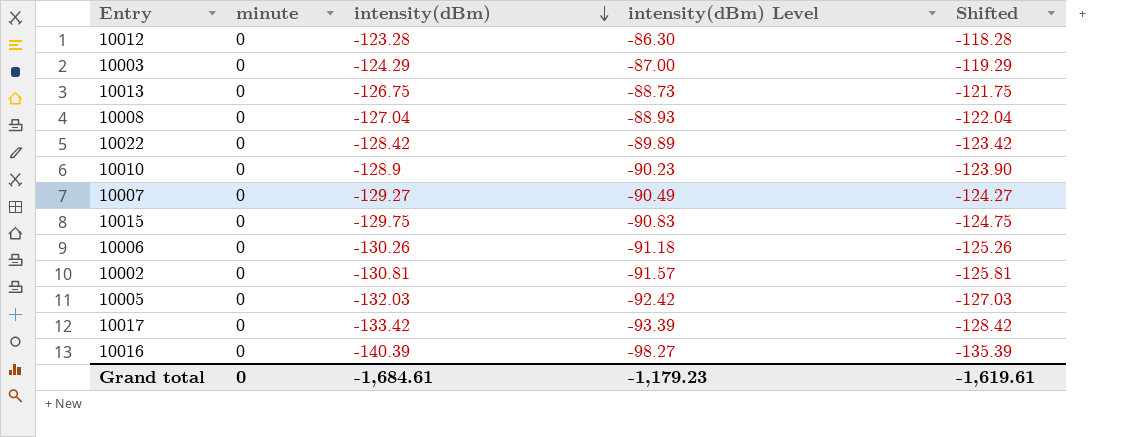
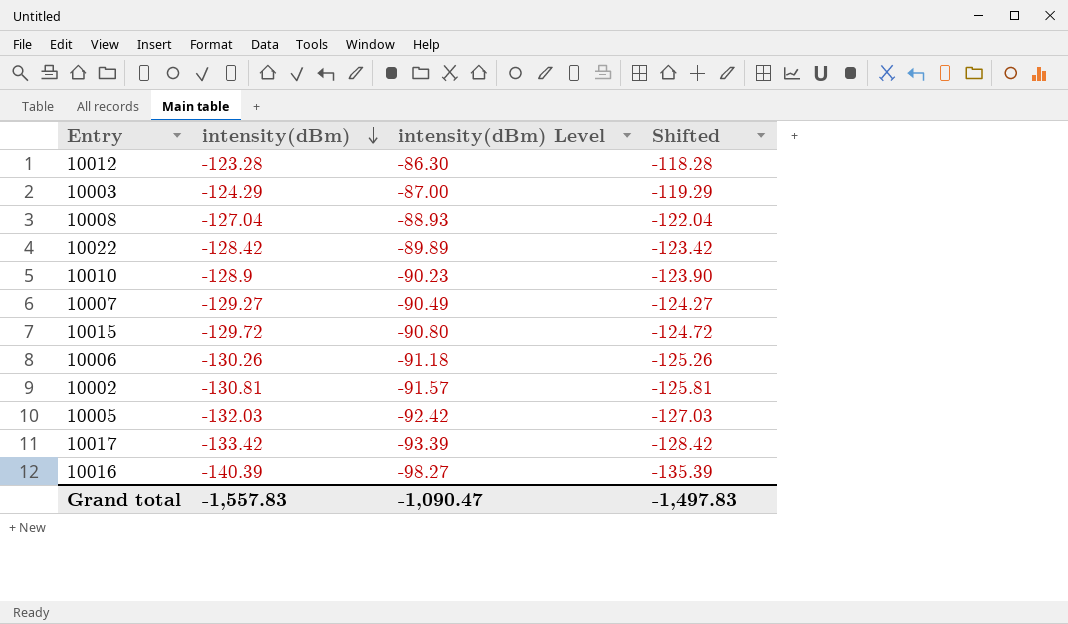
column minute | position: 2 -> none
row 10013: 0 | -126.75 | -88.73 | -121.75 -> none
10015 | intensity(dBm): -129.75 -> -129.72
10015 | intensity(dBm) Level: -90.83 -> -90.80
10015 | Shifted: -124.75 -> -124.72
Grand total | intensity(dBm): -1,684.61 -> -1,557.83
Grand total | intensity(dBm) Level: -1,179.23 -> -1,090.47
Grand total | Shifted: -1,619.61 -> -1,497.83

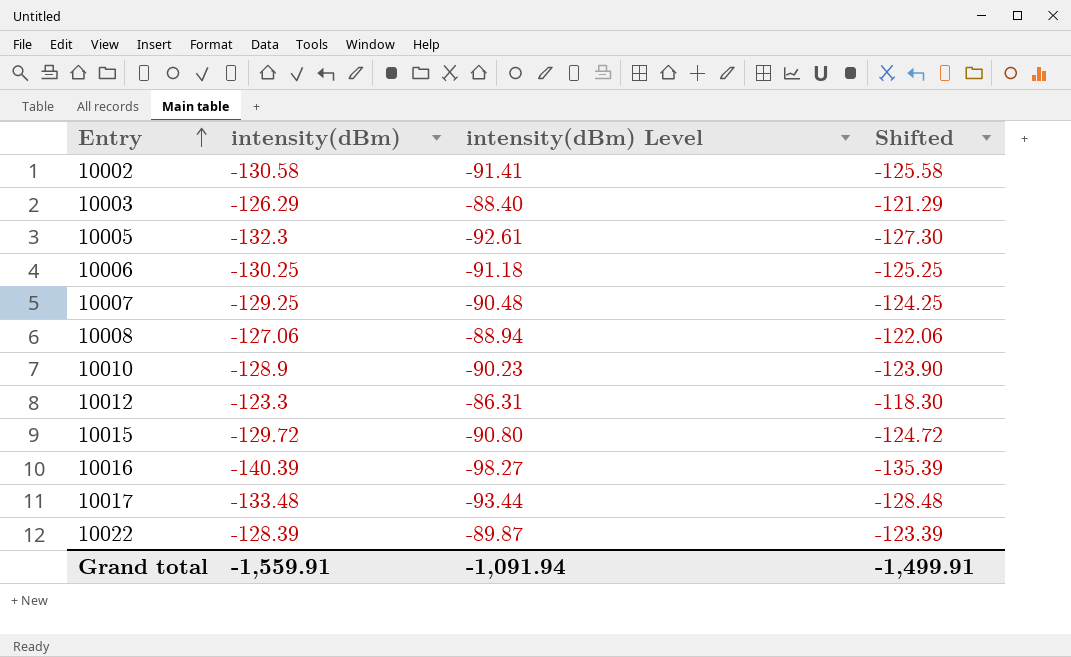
row order: intensity(dBm) descending -> Entry ascending
10002 | intensity(dBm): -130.81 -> -130.58
10002 | intensity(dBm) Level: -91.57 -> -91.41
10002 | Shifted: -125.81 -> -125.58
10003 | intensity(dBm): -124.29 -> -126.29
10003 | intensity(dBm) Level: -87.00 -> -88.40
10003 | Shifted: -119.29 -> -121.29
10005 | intensity(dBm): -132.03 -> -132.3
10005 | intensity(dBm) Level: -92.42 -> -92.61
10005 | Shifted: -127.03 -> -127.30
10006 | intensity(dBm): -130.26 -> -130.25
10006 | Shifted: -125.26 -> -125.25
10007 | intensity(dBm): -129.27 -> -129.25
10007 | intensity(dBm) Level: -90.49 -> -90.48
10007 | Shifted: -124.27 -> -124.25
10008 | intensity(dBm): -127.04 -> -127.06
10008 | intensity(dBm) Level: -88.93 -> -88.94
10008 | Shifted: -122.04 -> -122.06
10012 | intensity(dBm): -123.28 -> -123.3
10012 | intensity(dBm) Level: -86.30 -> -86.31
10012 | Shifted: -118.28 -> -118.30
10017 | intensity(dBm): -133.42 -> -133.48
10017 | intensity(dBm) Level: -93.39 -> -93.44
10017 | Shifted: -128.42 -> -128.48
10022 | intensity(dBm): -128.42 -> -128.39
10022 | intensity(dBm) Level: -89.89 -> -89.87
10022 | Shifted: -123.42 -> -123.39
Grand total | intensity(dBm): -1,557.83 -> -1,559.91
Grand total | intensity(dBm) Level: -1,090.47 -> -1,091.94
Grand total | Shifted: -1,497.83 -> -1,499.91

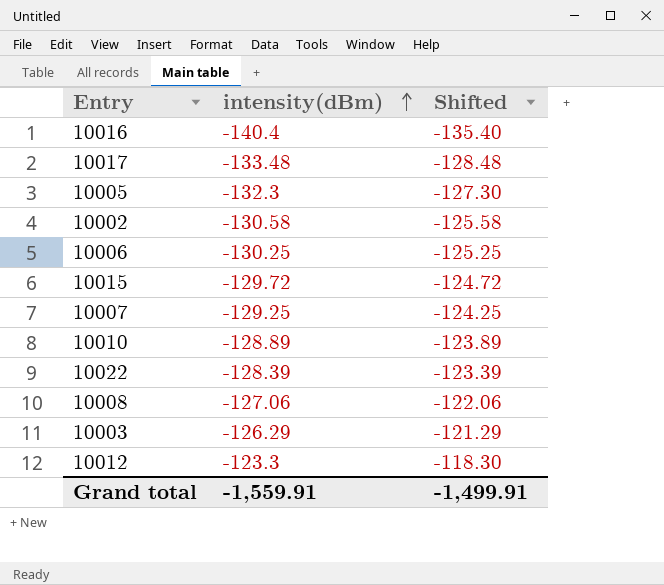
row order: Entry ascending -> intensity(dBm) ascending
column intensity(dBm) Level | formula: [intensity(dBm)] * 0.7 -> none
10016 | intensity(dBm): -140.39 -> -140.4
10016 | Shifted: -135.39 -> -135.40
10010 | intensity(dBm): -128.9 -> -128.89
10010 | Shifted: -123.90 -> -123.89

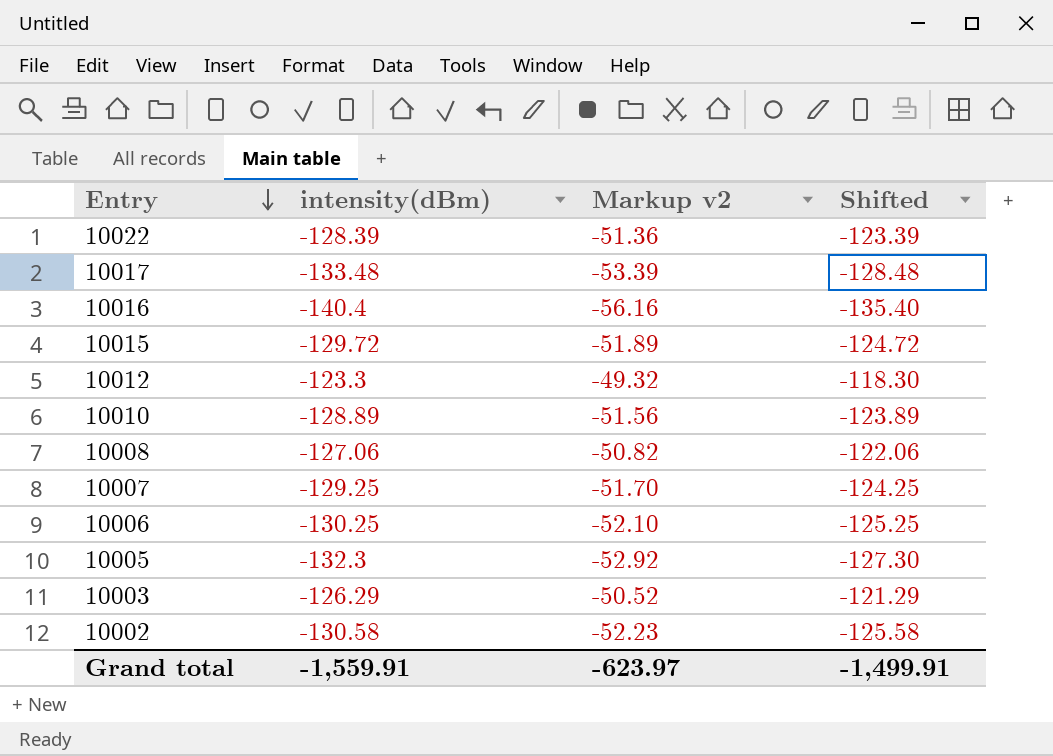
row order: intensity(dBm) ascending -> Entry descending
column Markup v2 | formula: none -> [intensity(dBm)] * 0.4

